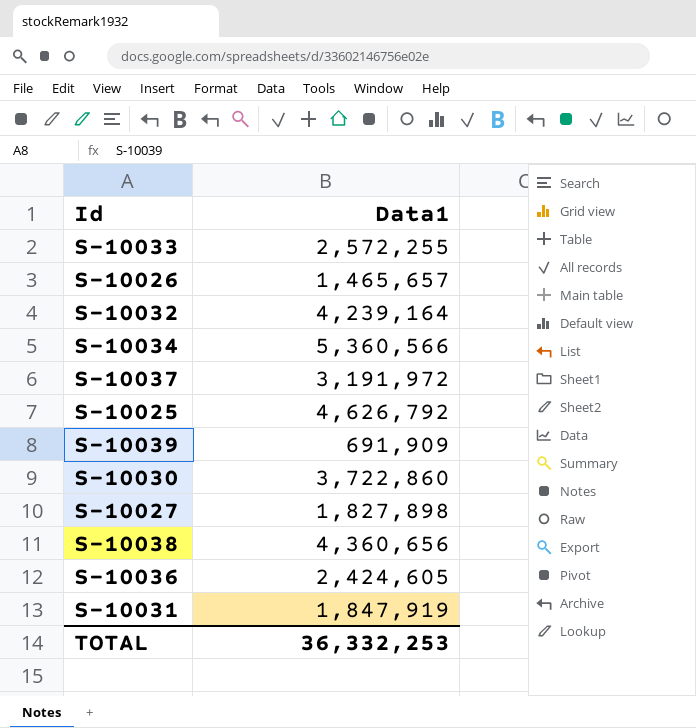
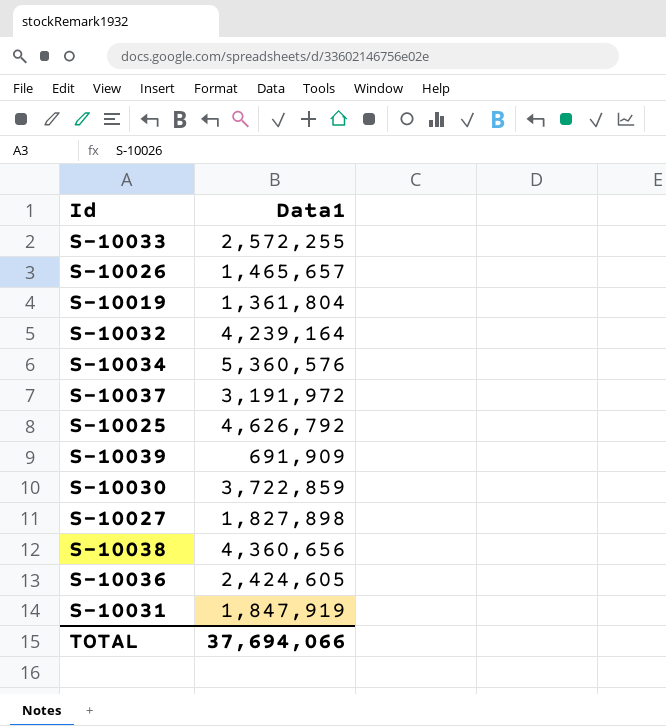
row S-10019: none -> 1,361,804
S-10034 | Data1: 5,360,566 -> 5,360,576
S-10030 | Data1: 3,722,860 -> 3,722,859
TOTAL | Data1: 36,332,253 -> 37,694,066

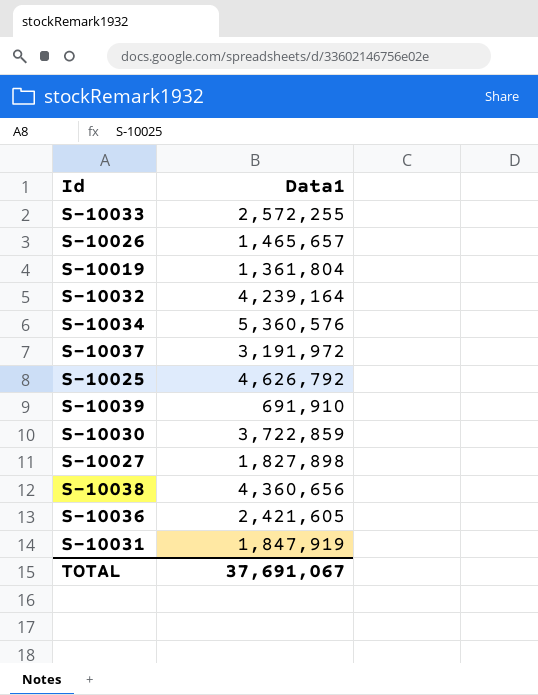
S-10039 | Data1: 691,909 -> 691,910
S-10036 | Data1: 2,424,605 -> 2,421,605
TOTAL | Data1: 37,694,066 -> 37,691,067

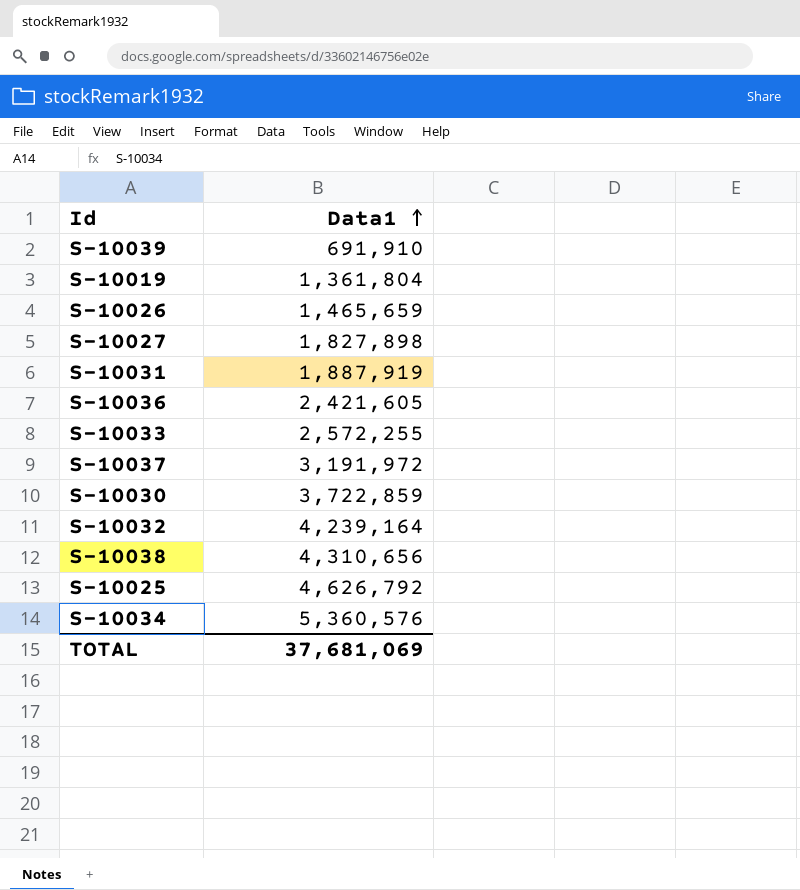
row order: none -> Data1 ascending
S-10026 | Data1: 1,465,657 -> 1,465,659
S-10031 | Data1: 1,847,919 -> 1,887,919
S-10038 | Data1: 4,360,656 -> 4,310,656
TOTAL | Data1: 37,691,067 -> 37,681,069

